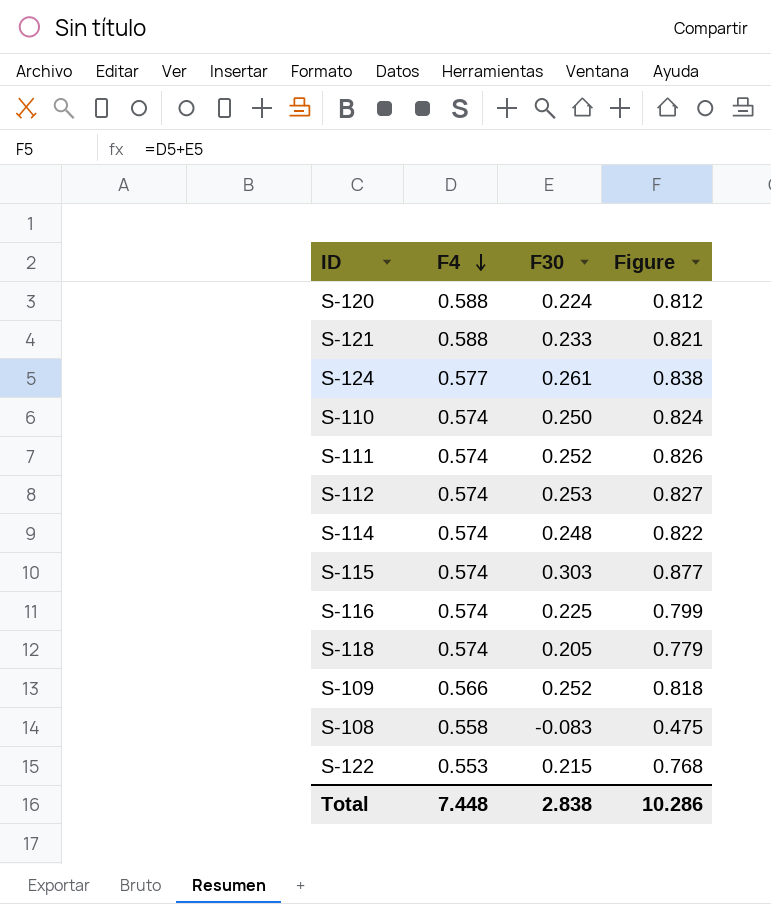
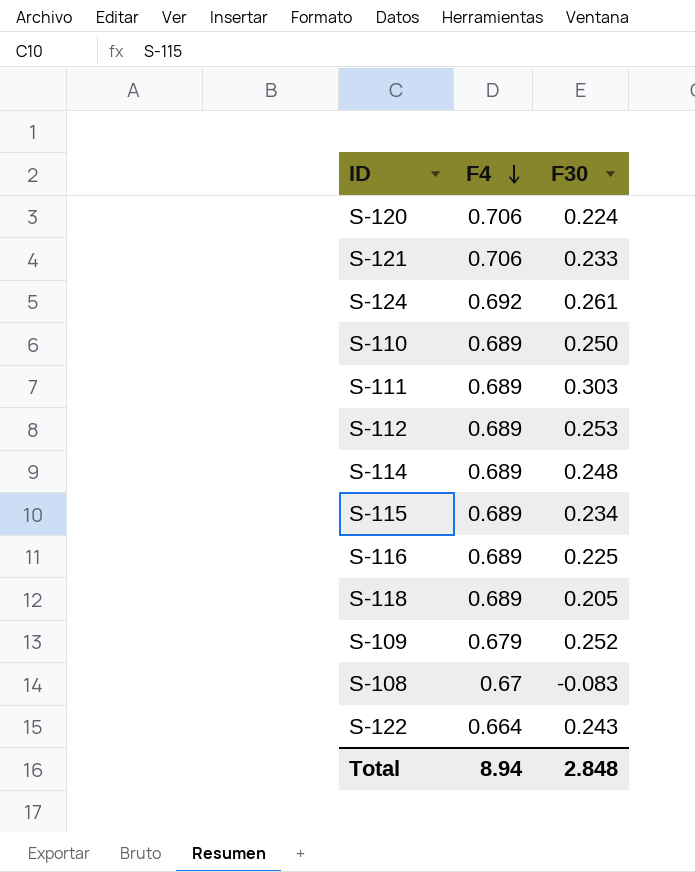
column Figure | formula: [F4] + [F30] -> none
S-120 | F4: 0.588 -> 0.706
S-121 | F4: 0.588 -> 0.706
S-124 | F4: 0.577 -> 0.692
S-110 | F4: 0.574 -> 0.689
S-111 | F4: 0.574 -> 0.689
S-111 | F30: 0.252 -> 0.303
S-112 | F4: 0.574 -> 0.689
S-114 | F4: 0.574 -> 0.689
S-115 | F4: 0.574 -> 0.689
S-115 | F30: 0.303 -> 0.234
S-116 | F4: 0.574 -> 0.689
S-118 | F4: 0.574 -> 0.689
S-109 | F4: 0.566 -> 0.679
S-108 | F4: 0.558 -> 0.67
S-122 | F4: 0.553 -> 0.664
S-122 | F30: 0.215 -> 0.243
Total | F4: 7.448 -> 8.94
Total | F30: 2.838 -> 2.848

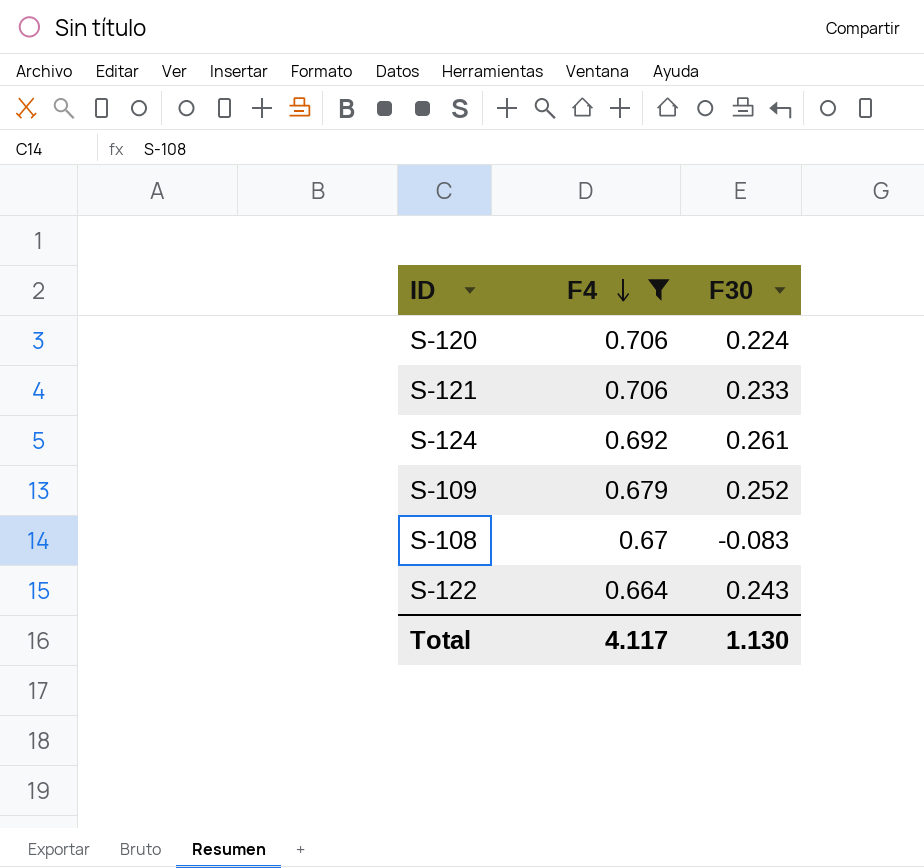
filter: none -> F4 != 0.689
Total | F4: 8.94 -> 4.117
Total | F30: 2.848 -> 1.130

